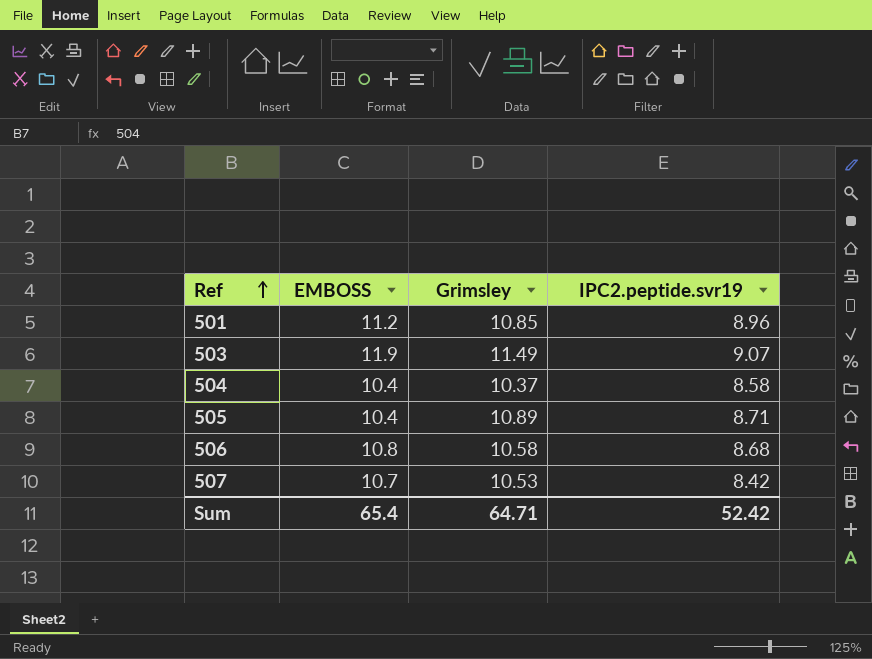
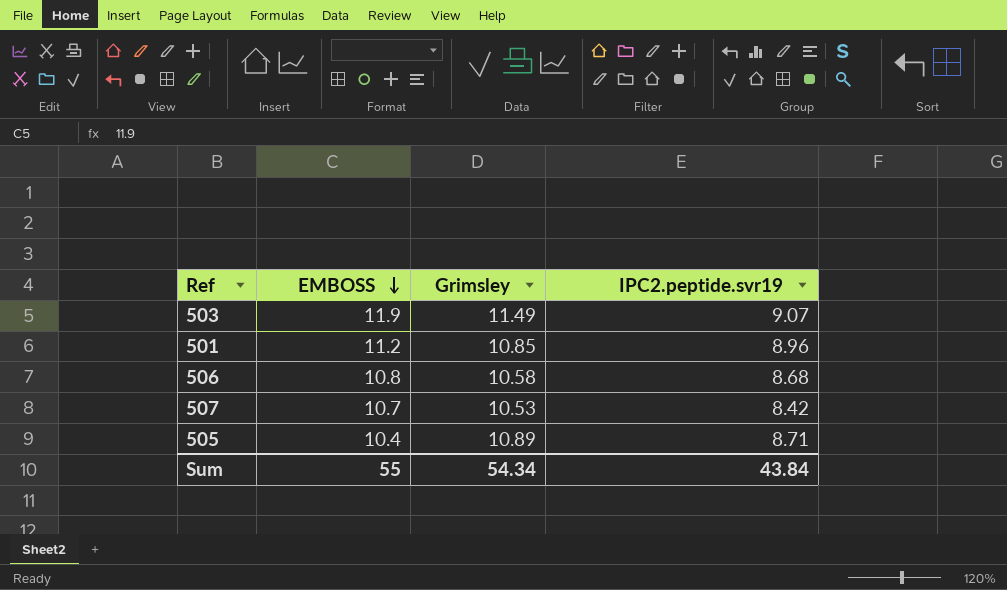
row order: Ref ascending -> EMBOSS descending
row 504: 10.4 | 10.37 | 8.58 -> none
Sum | EMBOSS: 65.4 -> 55
Sum | Grimsley: 64.71 -> 54.34
Sum | IPC2.peptide.svr19: 52.42 -> 43.84

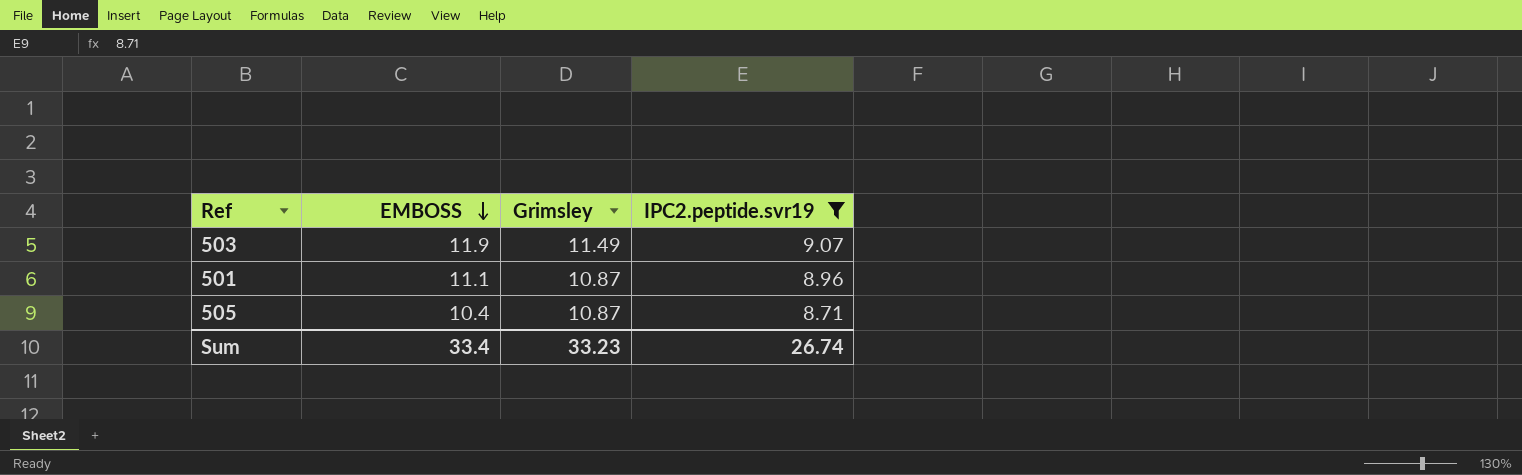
filter: none -> IPC2.peptide.svr19 >= 8.71
501 | EMBOSS: 11.2 -> 11.1
501 | Grimsley: 10.85 -> 10.87
505 | Grimsley: 10.89 -> 10.87
Sum | EMBOSS: 55 -> 33.4
Sum | Grimsley: 54.34 -> 33.23
Sum | IPC2.peptide.svr19: 43.84 -> 26.74

